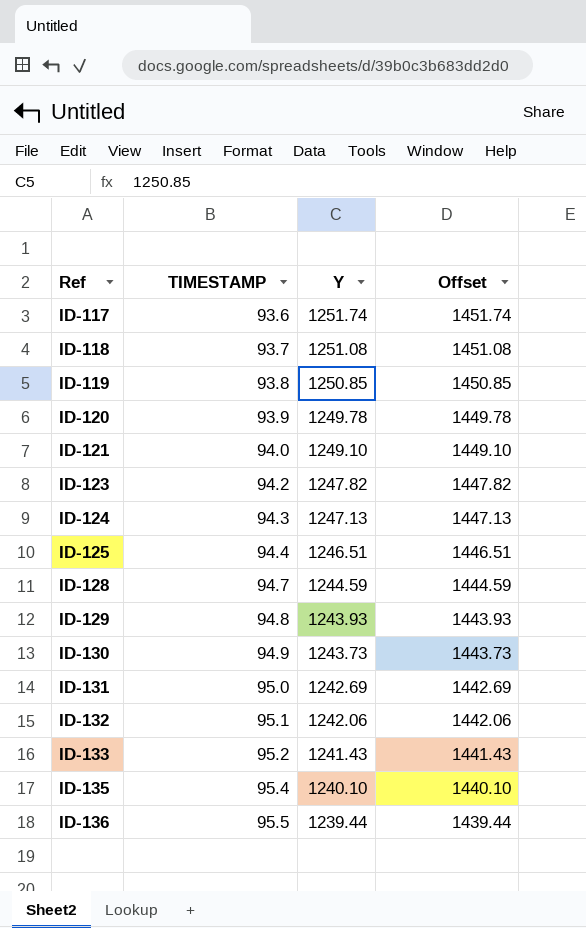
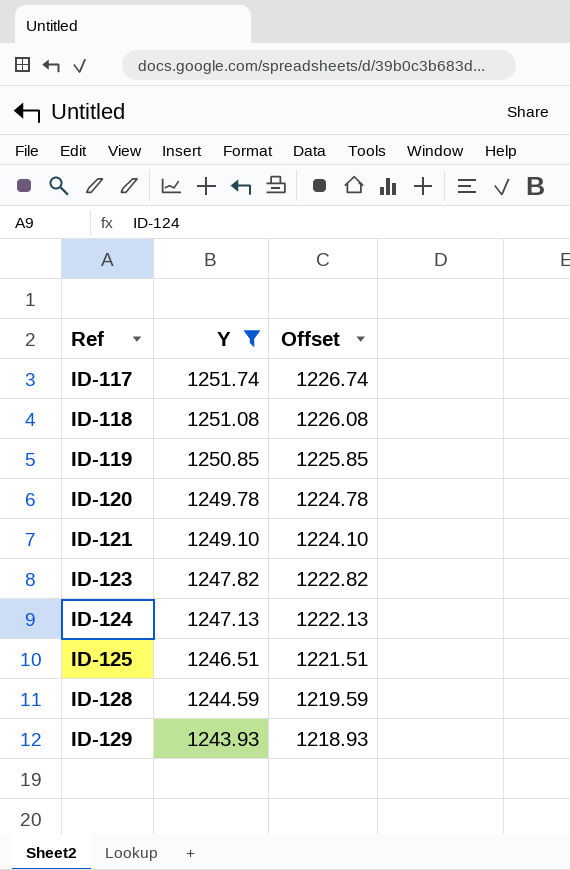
filter: none -> Y >= 1243.93
column TIMESTAMP | position: 2 -> none
column Offset | formula: [Y] + 200 -> [Y] - 25

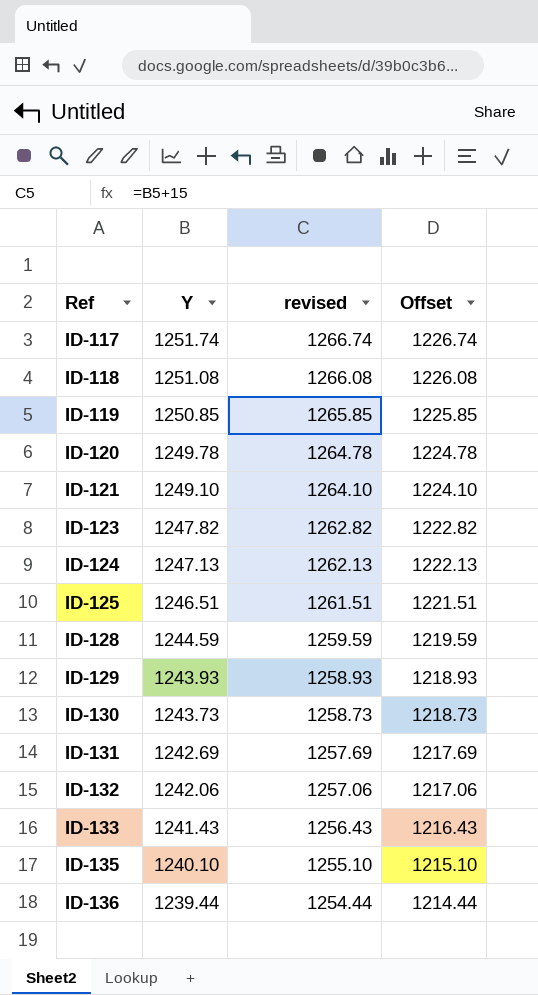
filter: Y >= 1243.93 -> none
column revised | formula: none -> [Y] + 15

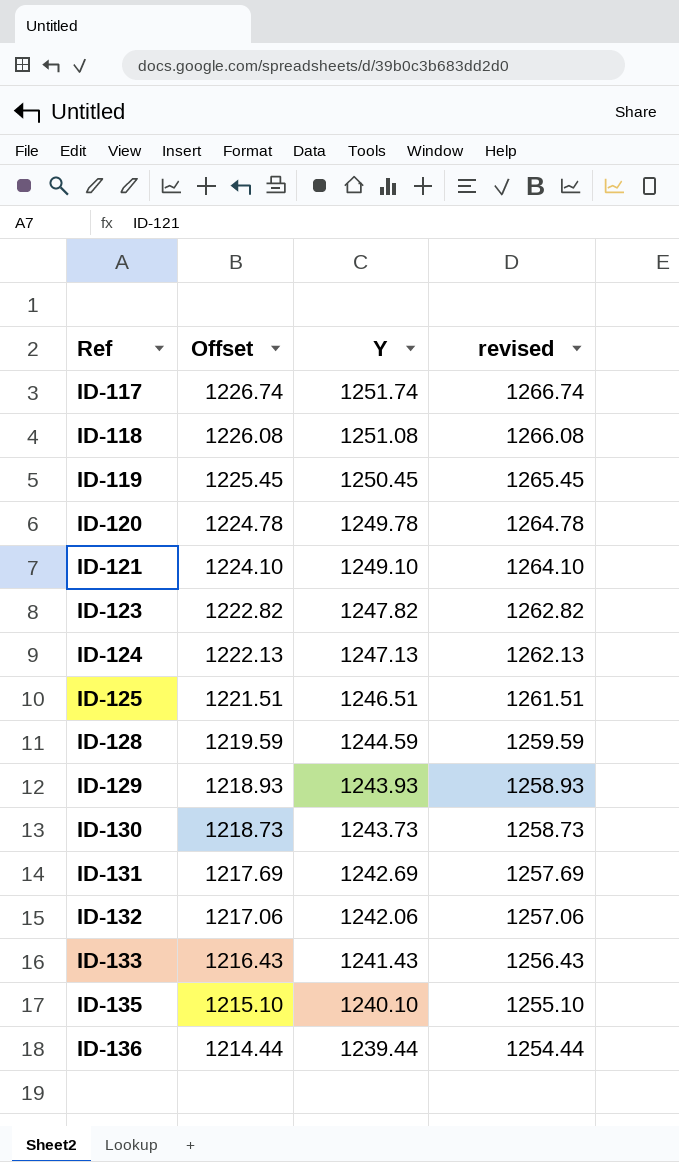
column Offset | position: 4 -> 2
ID-119 | Offset: 1225.85 -> 1225.45
ID-119 | Y: 1250.85 -> 1250.45
ID-119 | revised: 1265.85 -> 1265.45

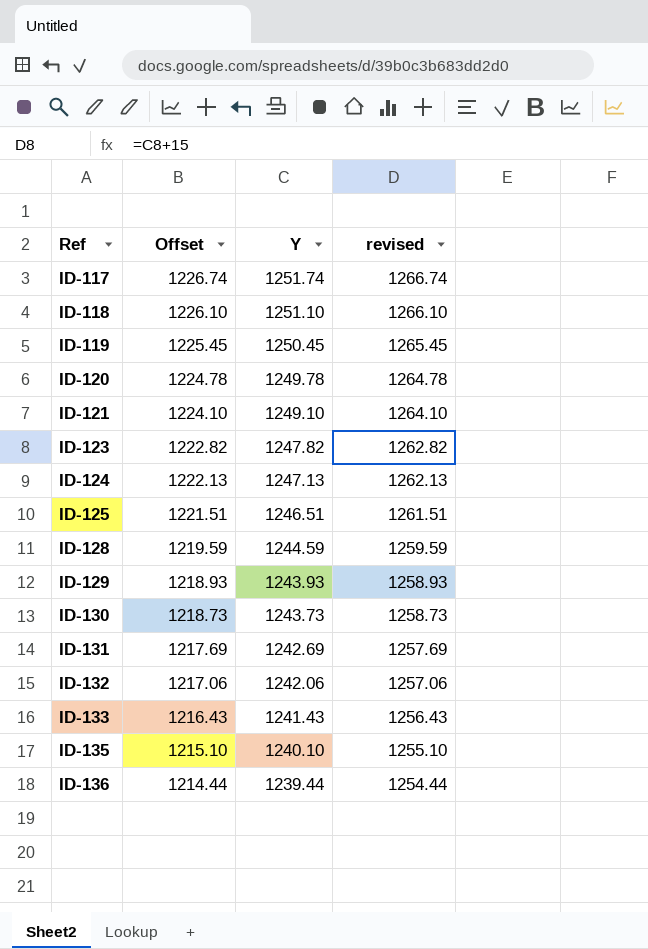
ID-118 | Offset: 1226.08 -> 1226.10
ID-118 | Y: 1251.08 -> 1251.10
ID-118 | revised: 1266.08 -> 1266.10

